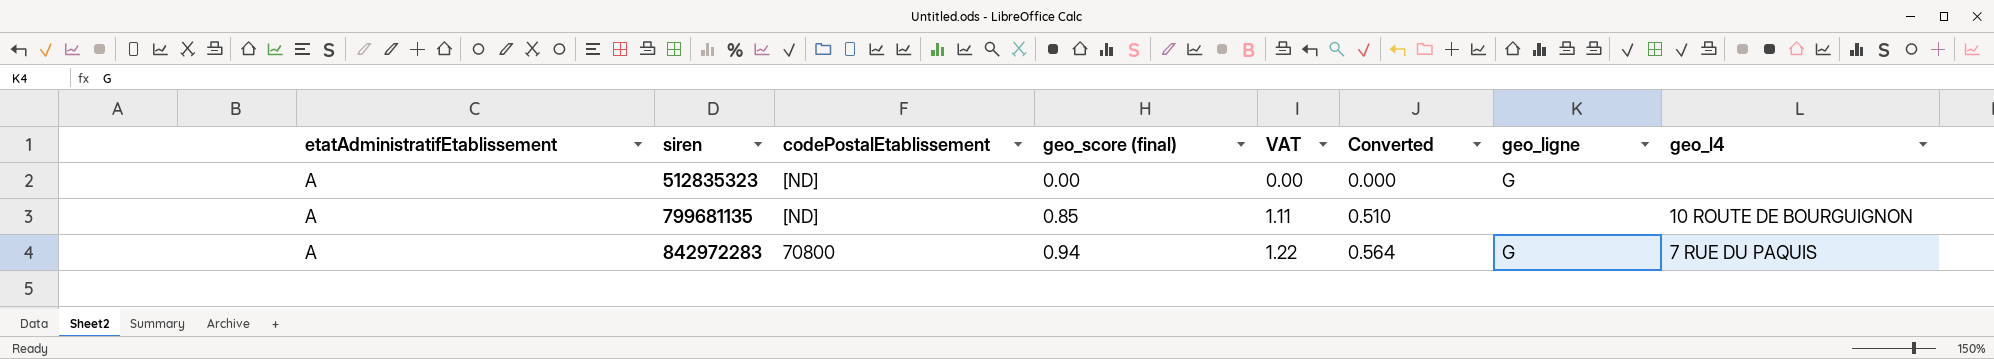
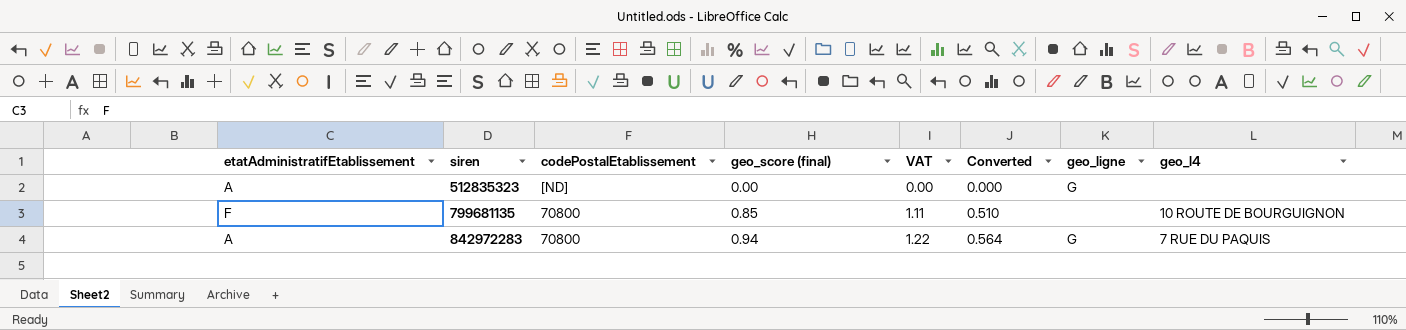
799681135 | etatAdministratifEtablissement: A -> F
799681135 | codePostalEtablissement: [ND] -> 70800

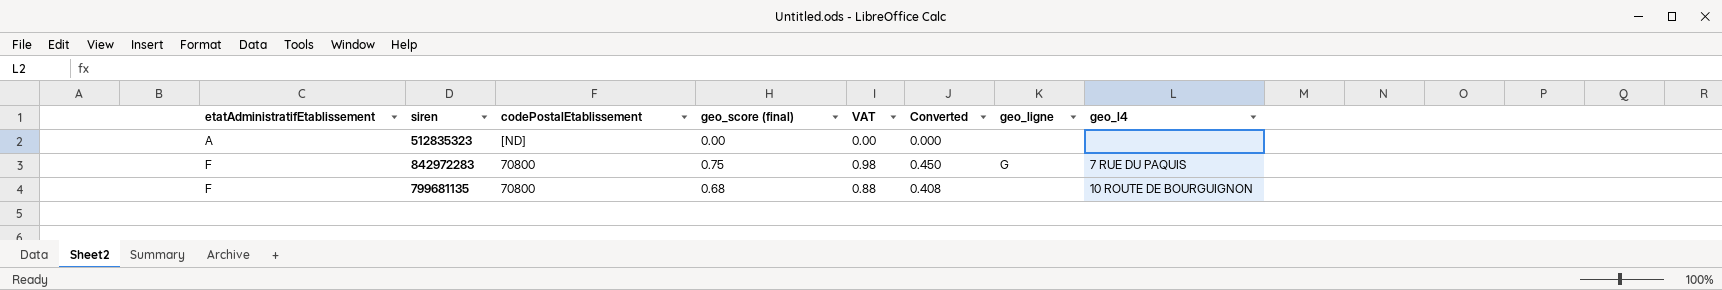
row order: siren ascending -> etatAdministratifEtablissement ascending
512835323 | geo_ligne: G -> none
842972283 | etatAdministratifEtablissement: A -> F
842972283 | geo_score (final): 0.94 -> 0.75
842972283 | VAT: 1.22 -> 0.98
842972283 | Converted: 0.564 -> 0.450
799681135 | geo_score (final): 0.85 -> 0.68
799681135 | VAT: 1.11 -> 0.88
799681135 | Converted: 0.510 -> 0.408

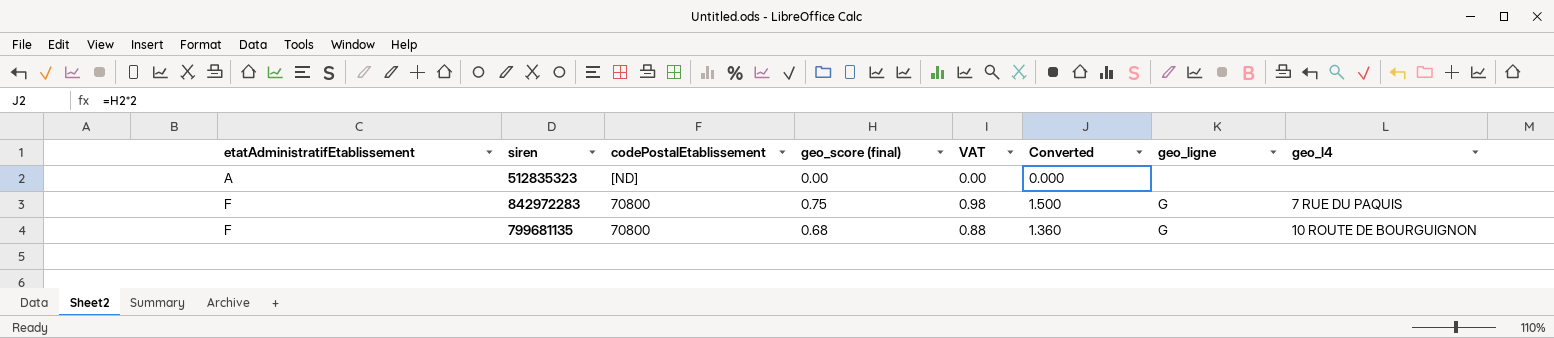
column Converted | formula: [geo_score (final)] * 0.6 -> [geo_score (final)] * 2
799681135 | geo_ligne: none -> G

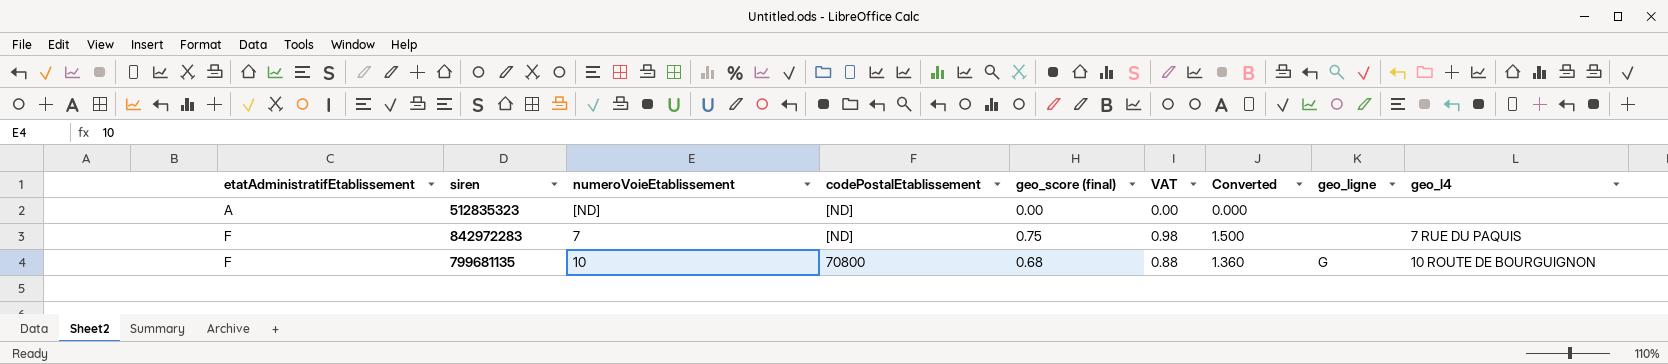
column numeroVoieEtablissement | position: none -> 3
842972283 | codePostalEtablissement: 70800 -> [ND]
842972283 | geo_ligne: G -> none

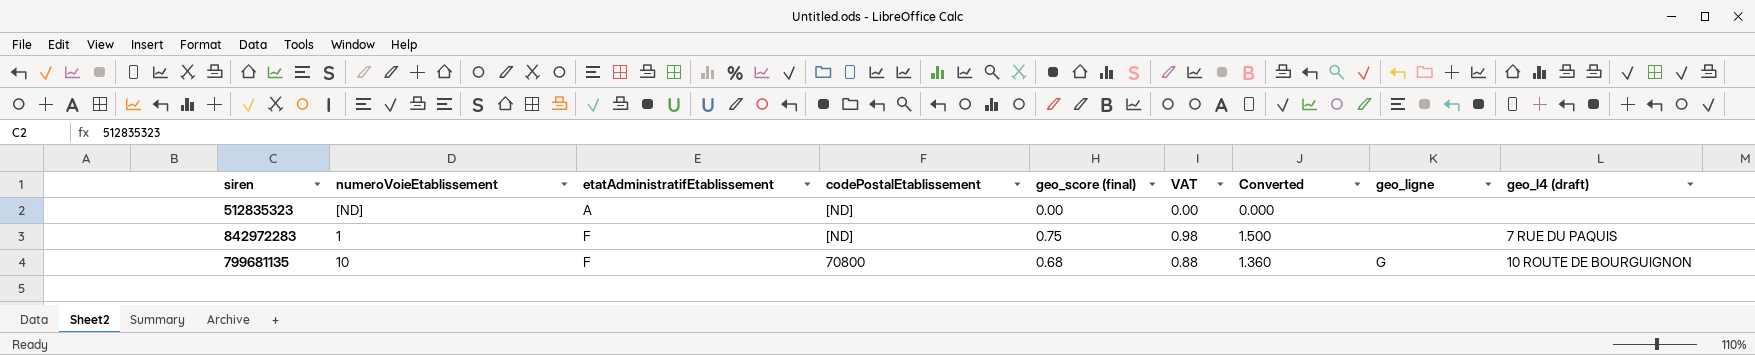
column etatAdministratifEtablissement | position: 1 -> 3
column name: geo_l4 -> geo_l4 (draft)
842972283 | numeroVoieEtablissement: 7 -> 1

